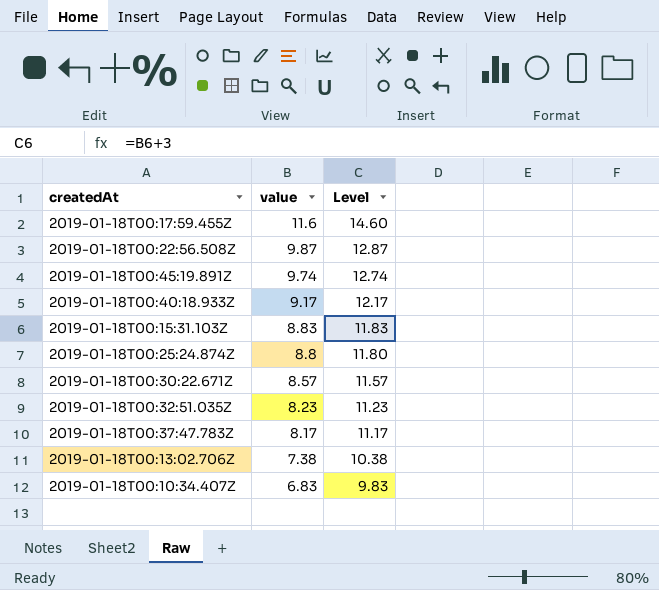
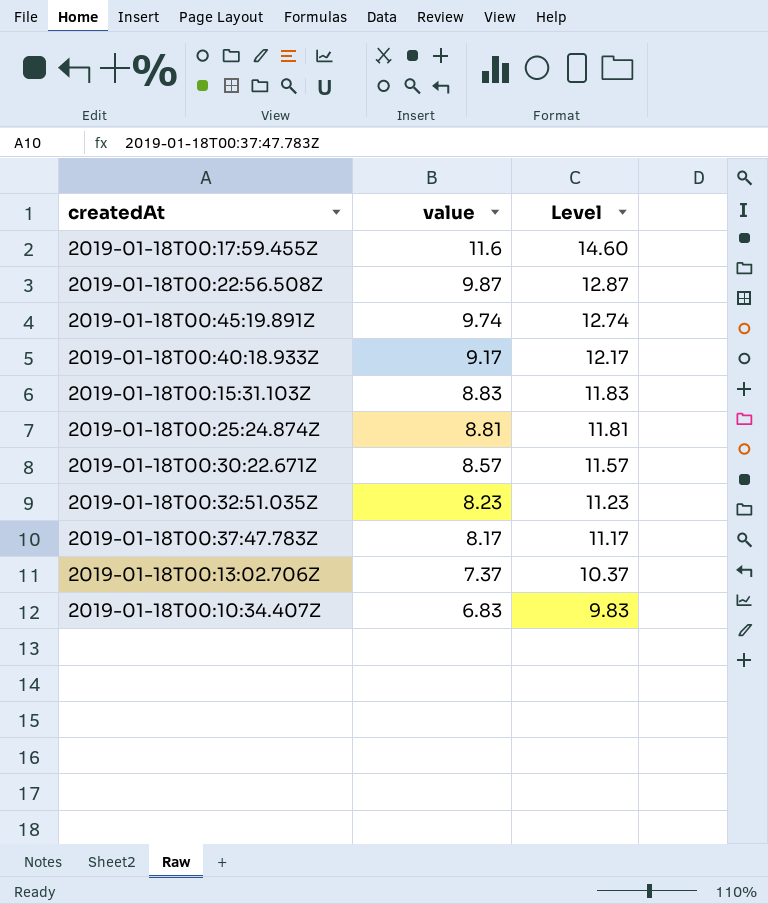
2019-01-18T00:25:24.874Z | value: 8.8 -> 8.81
2019-01-18T00:25:24.874Z | Level: 11.80 -> 11.81
2019-01-18T00:13:02.706Z | value: 7.38 -> 7.37
2019-01-18T00:13:02.706Z | Level: 10.38 -> 10.37

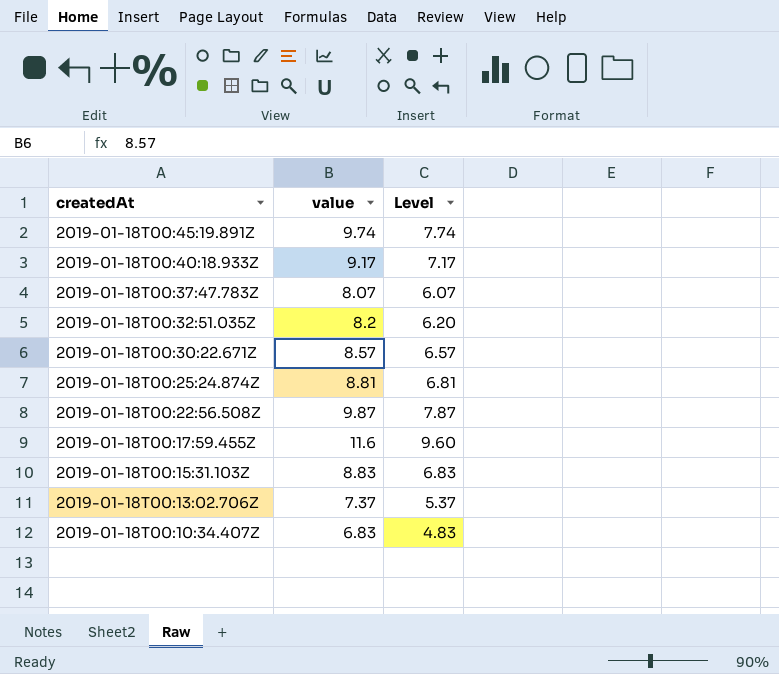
row order: value descending -> createdAt descending
column Level | formula: [value] + 3 -> [value] - 2
2019-01-18T00:37:47.783Z | value: 8.17 -> 8.07
2019-01-18T00:32:51.035Z | value: 8.23 -> 8.2

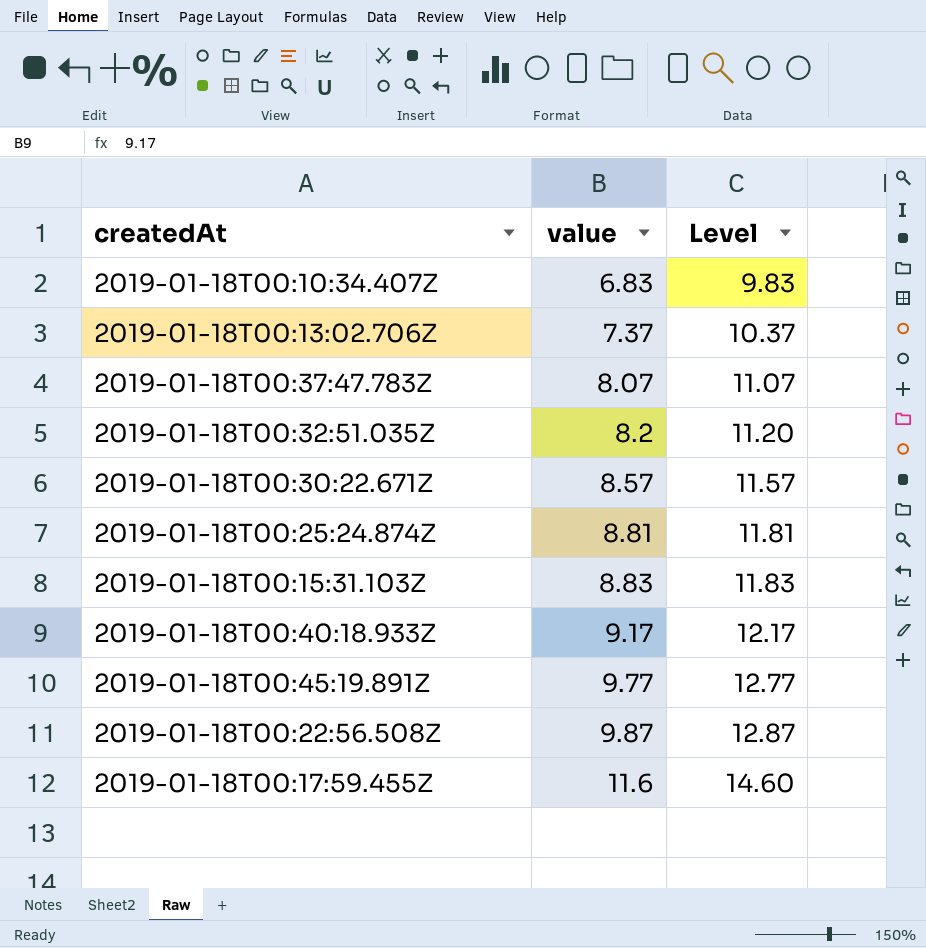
row order: createdAt descending -> value ascending
column Level | formula: [value] - 2 -> [value] + 3
2019-01-18T00:45:19.891Z | value: 9.74 -> 9.77

